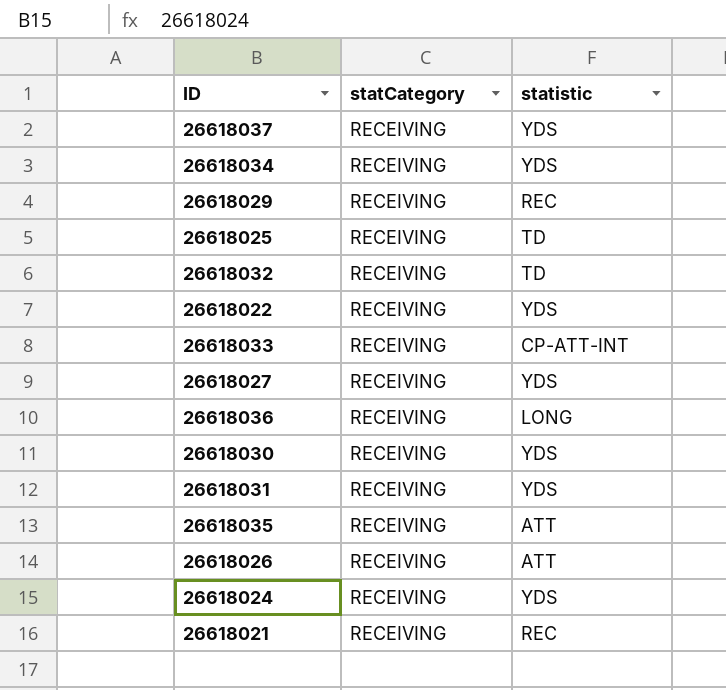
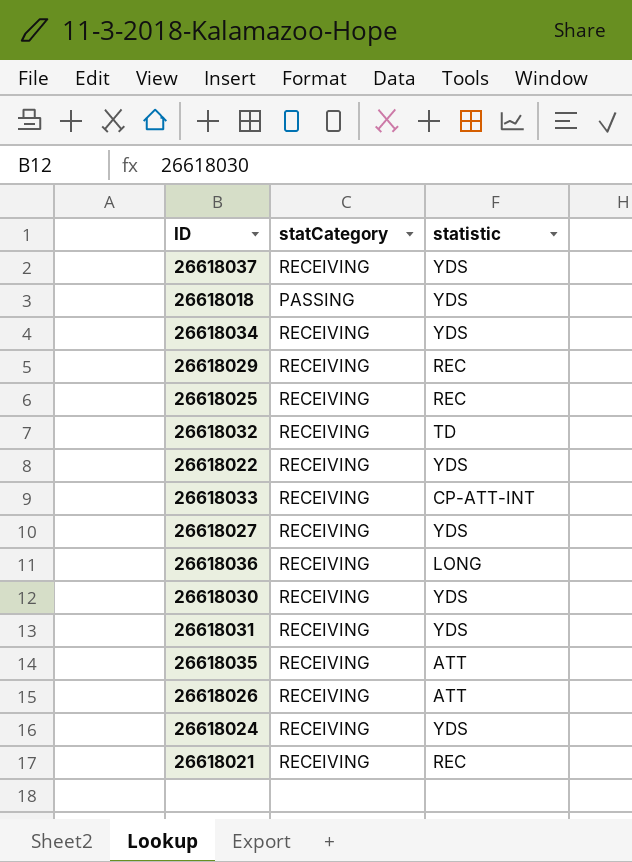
row 26618018: none -> PASSING | YDS
26618025 | statistic: TD -> REC

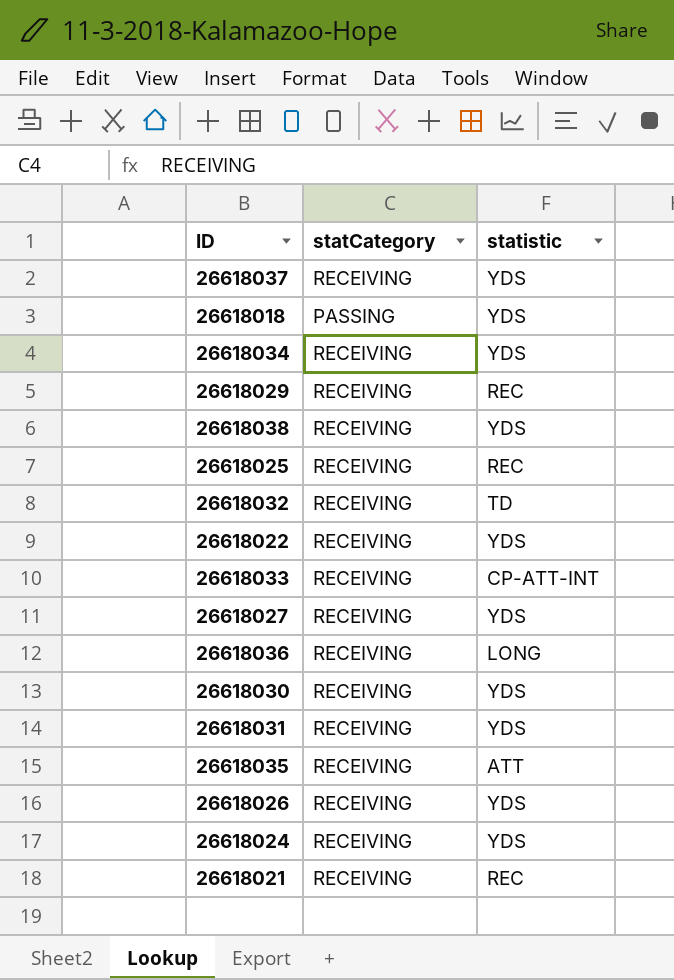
row 26618038: none -> RECEIVING | YDS
26618026 | statistic: ATT -> YDS

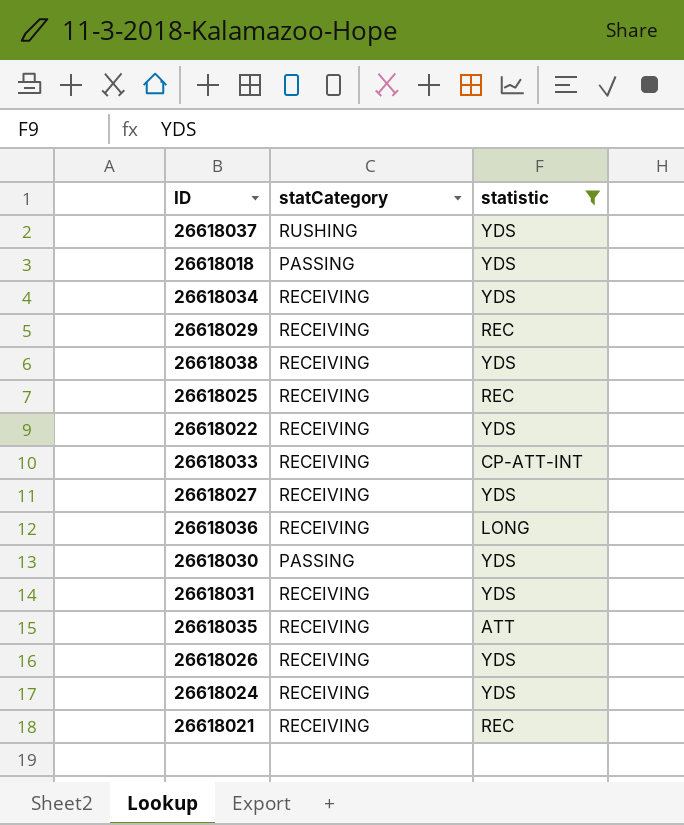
filter: none -> statistic != TD
26618037 | statCategory: RECEIVING -> RUSHING
26618030 | statCategory: RECEIVING -> PASSING

